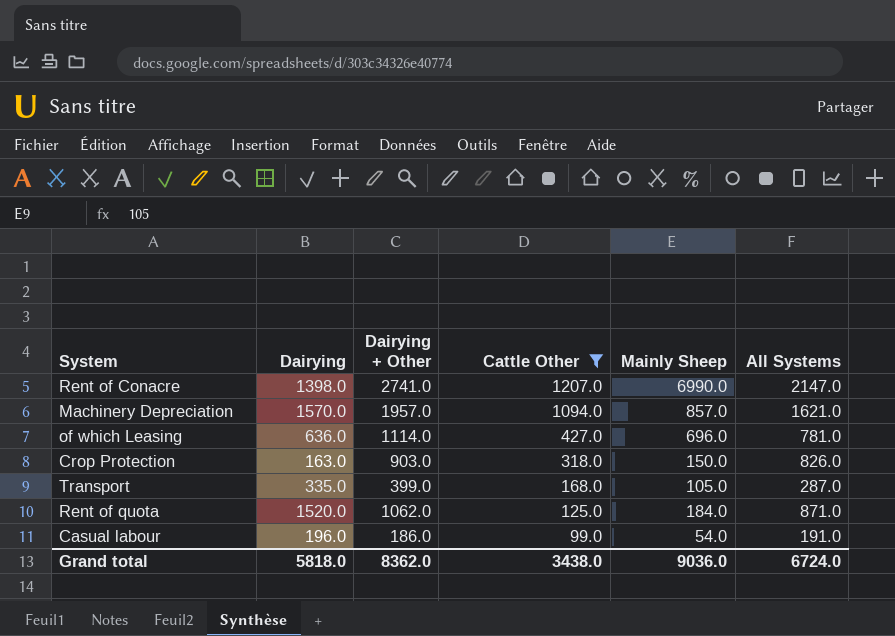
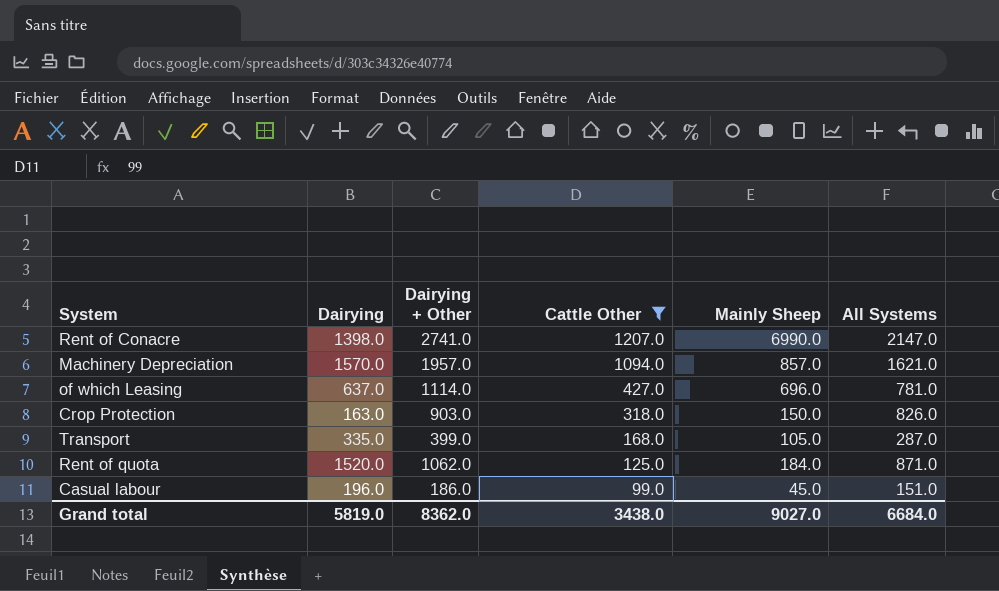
of which Leasing | Dairying: 636.0 -> 637.0
Casual labour | Mainly Sheep: 54.0 -> 45.0
Casual labour | All Systems: 191.0 -> 151.0
Grand total | Dairying: 5818.0 -> 5819.0
Grand total | Mainly Sheep: 9036.0 -> 9027.0
Grand total | All Systems: 6724.0 -> 6684.0

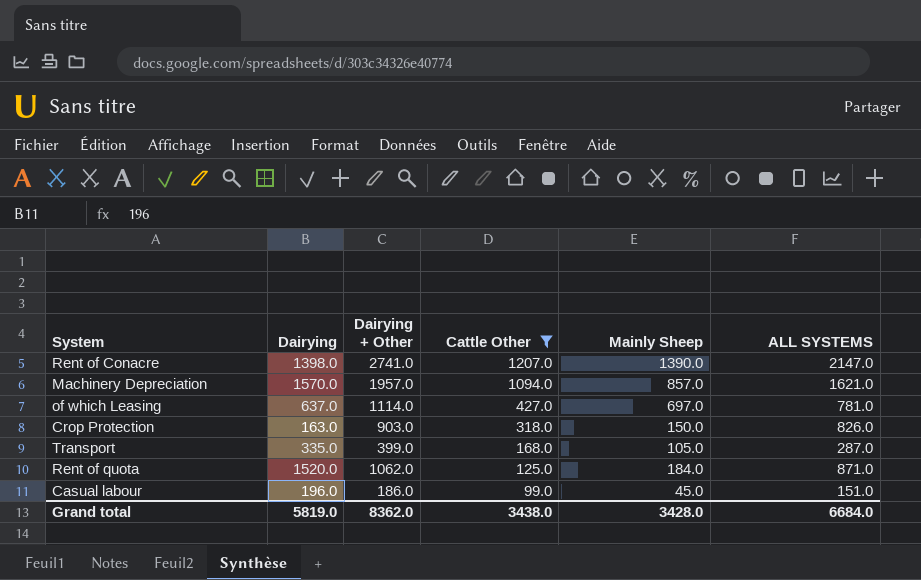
column name: All Systems -> ALL SYSTEMS
Rent of Conacre | Mainly Sheep: 6990.0 -> 1390.0
of which Leasing | Mainly Sheep: 696.0 -> 697.0
Grand total | Mainly Sheep: 9027.0 -> 3428.0

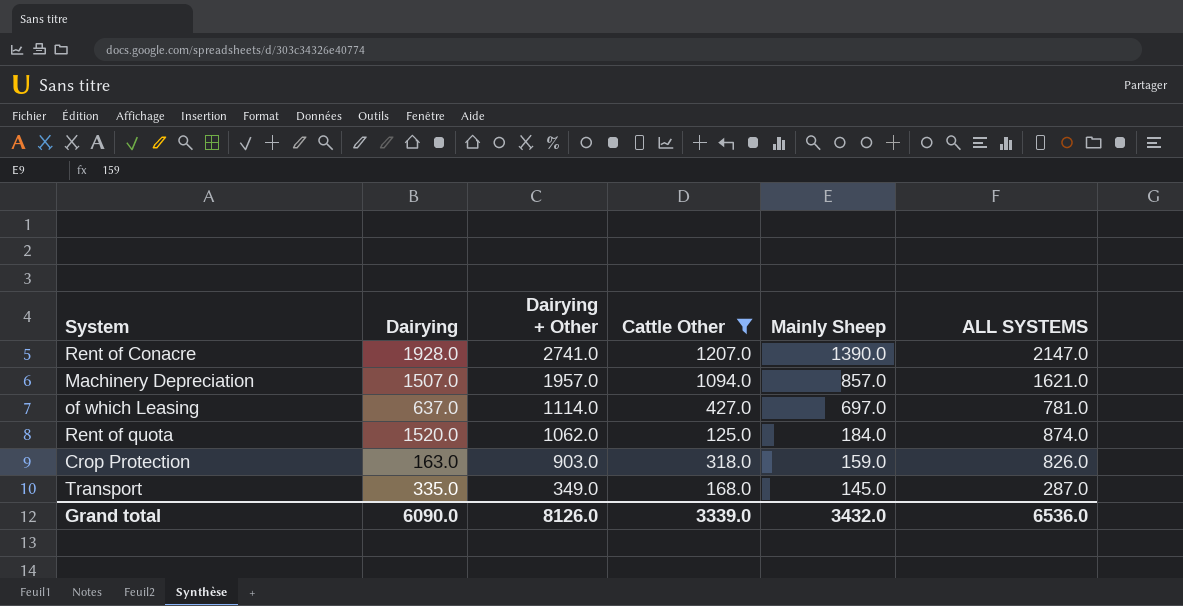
row order: Cattle Other descending -> Dairying + Other descending
row Casual labour: 196.0 | 186.0 | 99.0 | 45.0 | 151.0 -> none
Rent of Conacre | Dairying: 1398.0 -> 1928.0
Machinery Depreciation | Dairying: 1570.0 -> 1507.0
Rent of quota | ALL SYSTEMS: 871.0 -> 874.0
Crop Protection | Mainly Sheep: 150.0 -> 159.0
Transport | Dairying + Other: 399.0 -> 349.0
Transport | Mainly Sheep: 105.0 -> 145.0
Grand total | Dairying: 5819.0 -> 6090.0
Grand total | Dairying + Other: 8362.0 -> 8126.0
Grand total | Cattle Other: 3438.0 -> 3339.0
Grand total | Mainly Sheep: 3428.0 -> 3432.0
Grand total | ALL SYSTEMS: 6684.0 -> 6536.0

